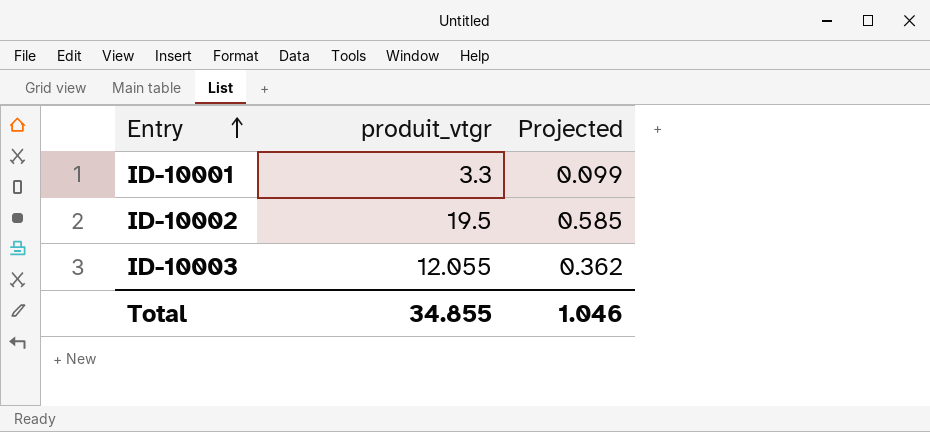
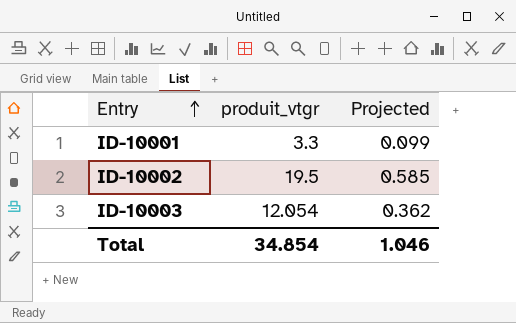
ID-10003 | produit_vtgr: 12.055 -> 12.054
Total | produit_vtgr: 34.855 -> 34.854

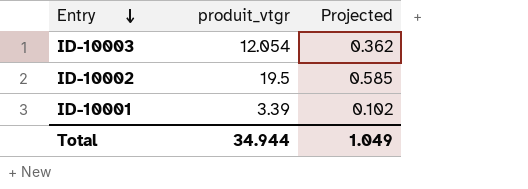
row order: Entry ascending -> Entry descending
ID-10001 | produit_vtgr: 3.3 -> 3.39
ID-10001 | Projected: 0.099 -> 0.102
Total | produit_vtgr: 34.854 -> 34.944
Total | Projected: 1.046 -> 1.049

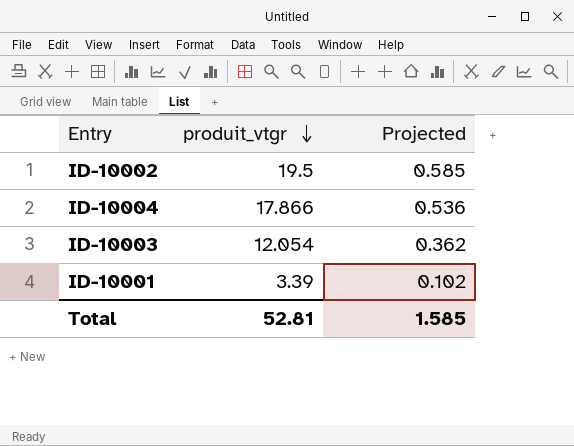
row order: Entry descending -> produit_vtgr descending
row ID-10004: none -> 17.866 | 0.536
Total | produit_vtgr: 34.944 -> 52.81
Total | Projected: 1.049 -> 1.585

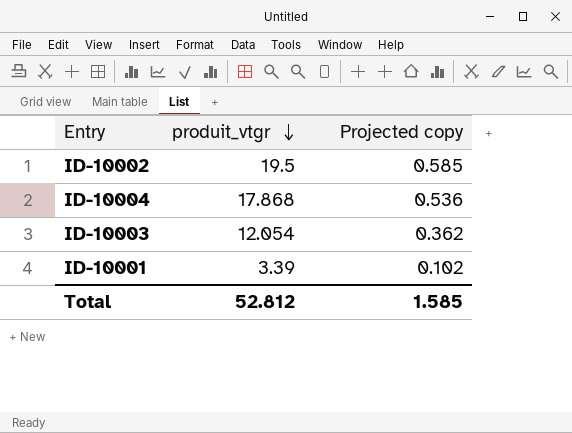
column name: Projected -> Projected copy
ID-10004 | produit_vtgr: 17.866 -> 17.868
Total | produit_vtgr: 52.81 -> 52.812

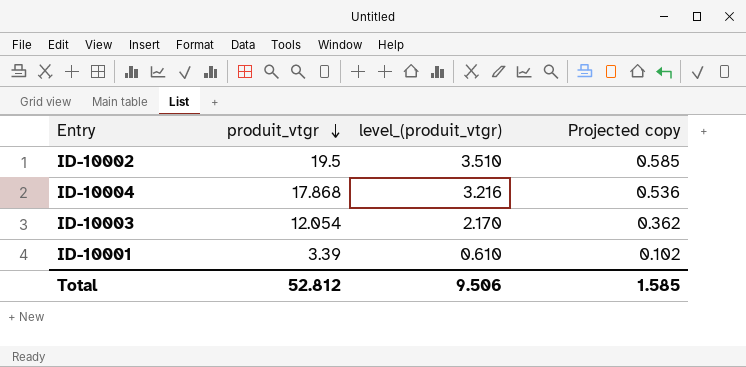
column level_(produit_vtgr) | formula: none -> [produit_vtgr] * 0.18

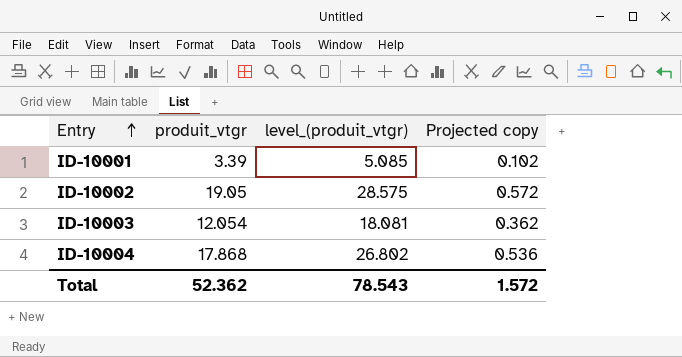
row order: produit_vtgr descending -> Entry ascending
column level_(produit_vtgr) | formula: [produit_vtgr] * 0.18 -> [produit_vtgr] * 1.5
ID-10002 | produit_vtgr: 19.5 -> 19.05
ID-10002 | Projected copy: 0.585 -> 0.572
Total | produit_vtgr: 52.812 -> 52.362
Total | level_(produit_vtgr): 9.506 -> 78.543
Total | Projected copy: 1.585 -> 1.572

